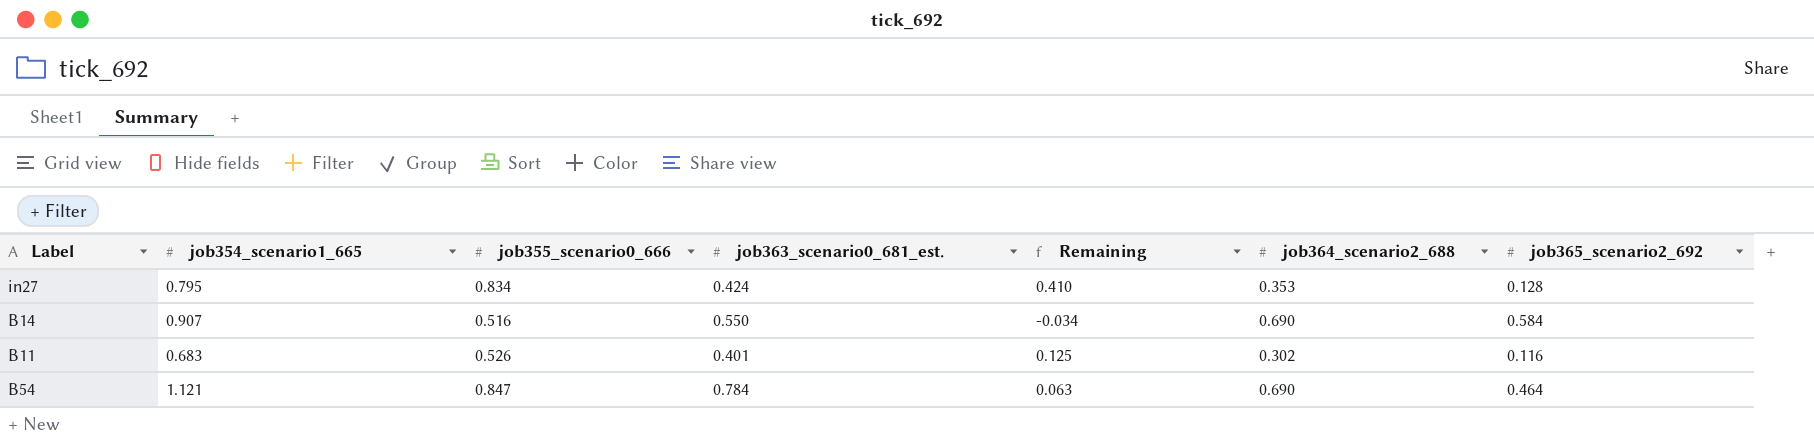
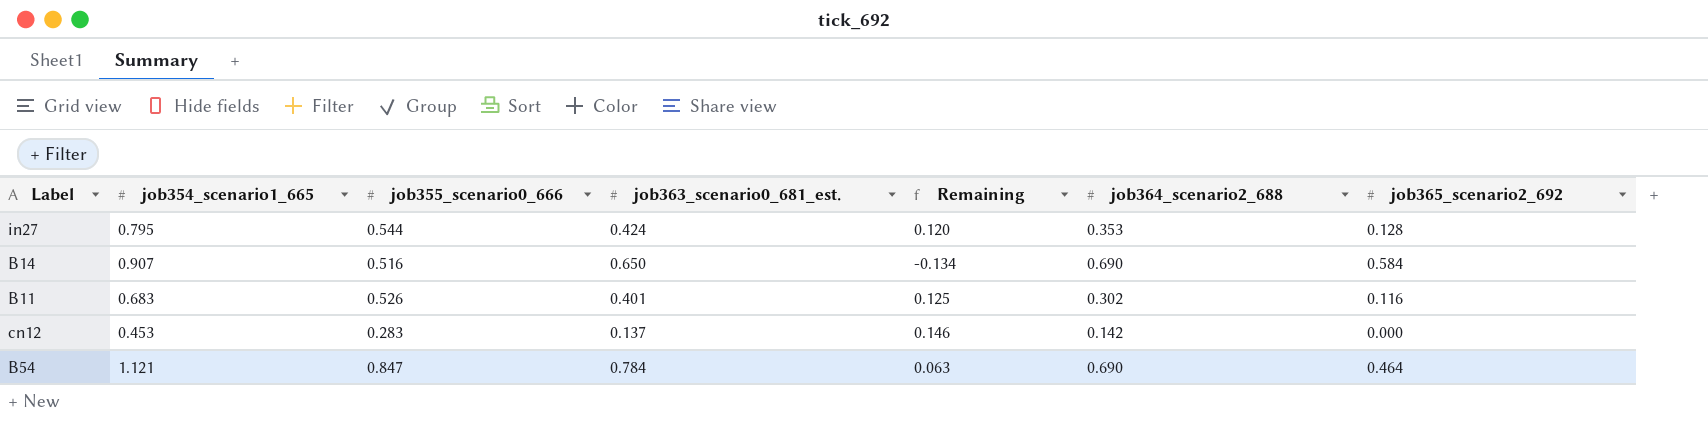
in27 | job355_scenario0_666: 0.834 -> 0.544
in27 | Remaining: 0.410 -> 0.120
B14 | job363_scenario0_681_est.: 0.550 -> 0.650
B14 | Remaining: -0.034 -> -0.134
row cn12: none -> 0.453 | 0.283 | 0.137 | 0.146 | 0.142 | 0.000

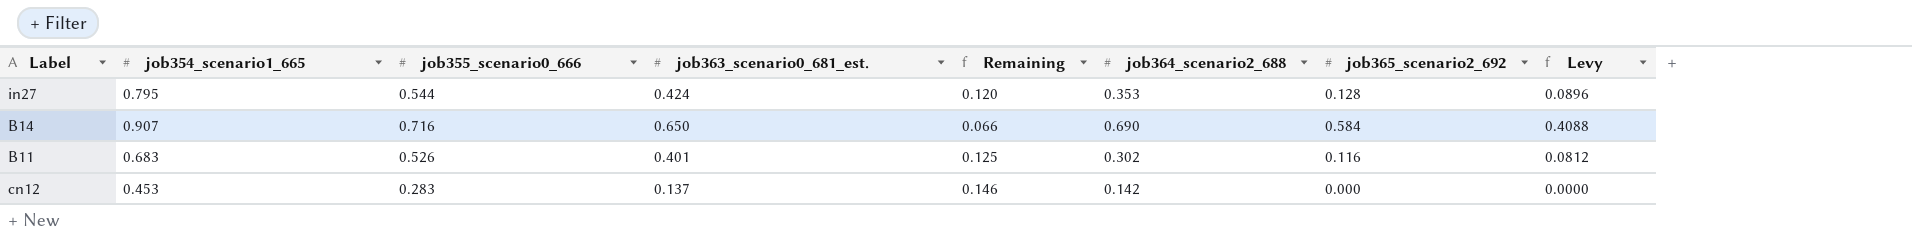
column Levy | formula: none -> [job365_scenario2_692] * 0.7
row B54: 1.121 | 0.847 | 0.784 | 0.063 | 0.690 | 0.464 -> none
B14 | job355_scenario0_666: 0.516 -> 0.716
B14 | Remaining: -0.134 -> 0.066

